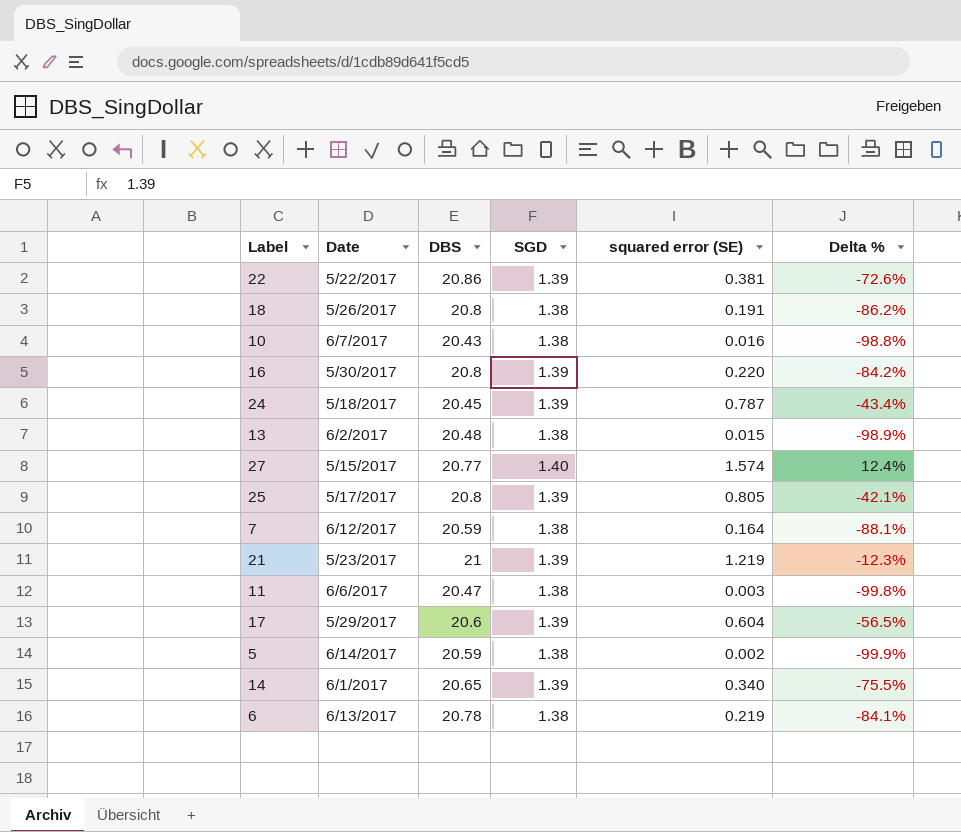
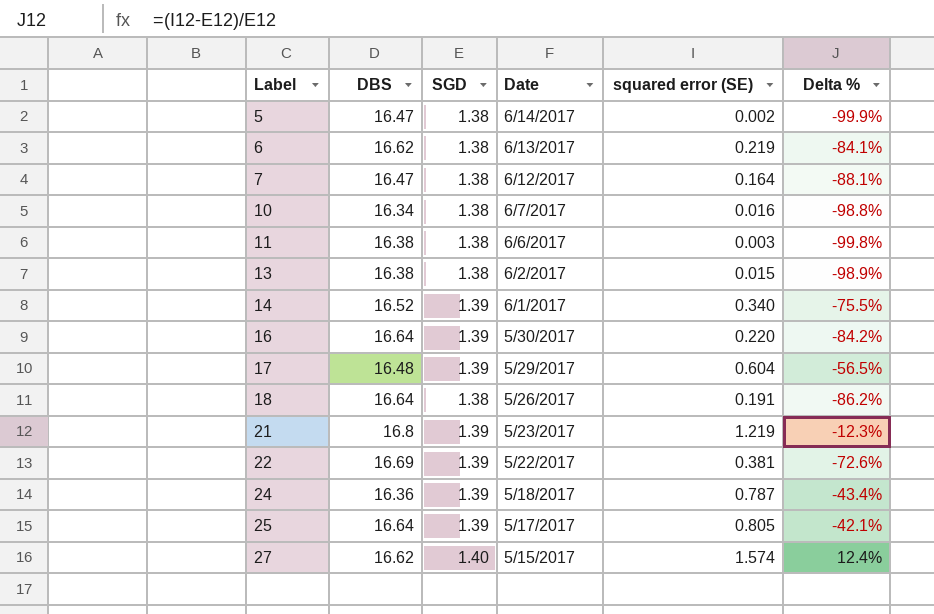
row order: none -> Label ascending
column Date | position: 2 -> 4
5 | DBS: 20.59 -> 16.47
6 | DBS: 20.78 -> 16.62
7 | DBS: 20.59 -> 16.47
10 | DBS: 20.43 -> 16.34
11 | DBS: 20.47 -> 16.38
13 | DBS: 20.48 -> 16.38
14 | DBS: 20.65 -> 16.52
16 | DBS: 20.8 -> 16.64
17 | DBS: 20.6 -> 16.48
18 | DBS: 20.8 -> 16.64
21 | DBS: 21 -> 16.8
22 | DBS: 20.86 -> 16.69
24 | DBS: 20.45 -> 16.36
25 | DBS: 20.8 -> 16.64
27 | DBS: 20.77 -> 16.62

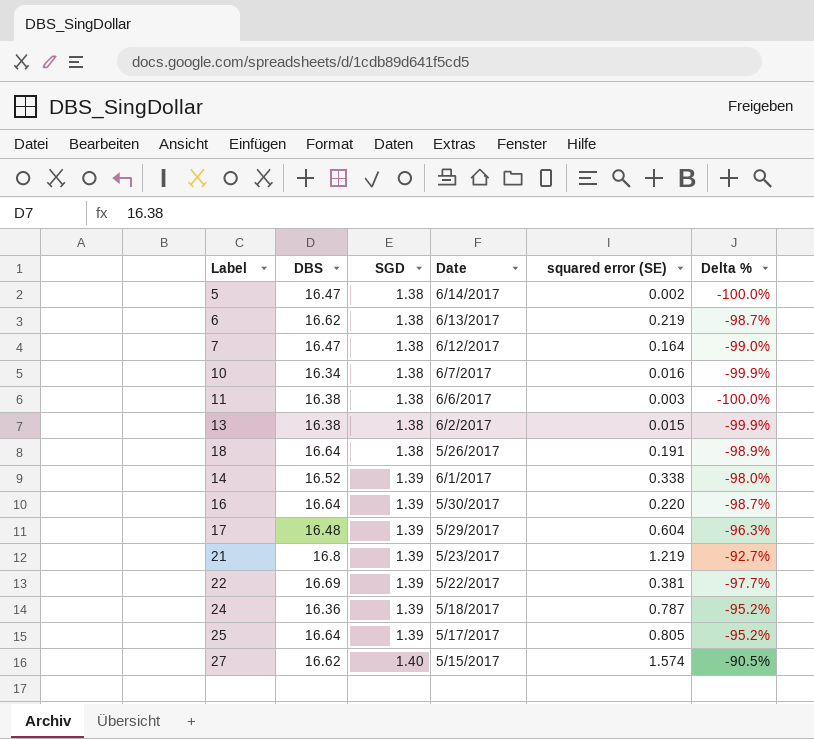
row order: Label ascending -> SGD ascending
column Delta % | formula: ([squared error (SE)] - [SGD]) / [SGD] -> ([squared error (SE)] - [DBS]) / [DBS]
14 | squared error (SE): 0.340 -> 0.338

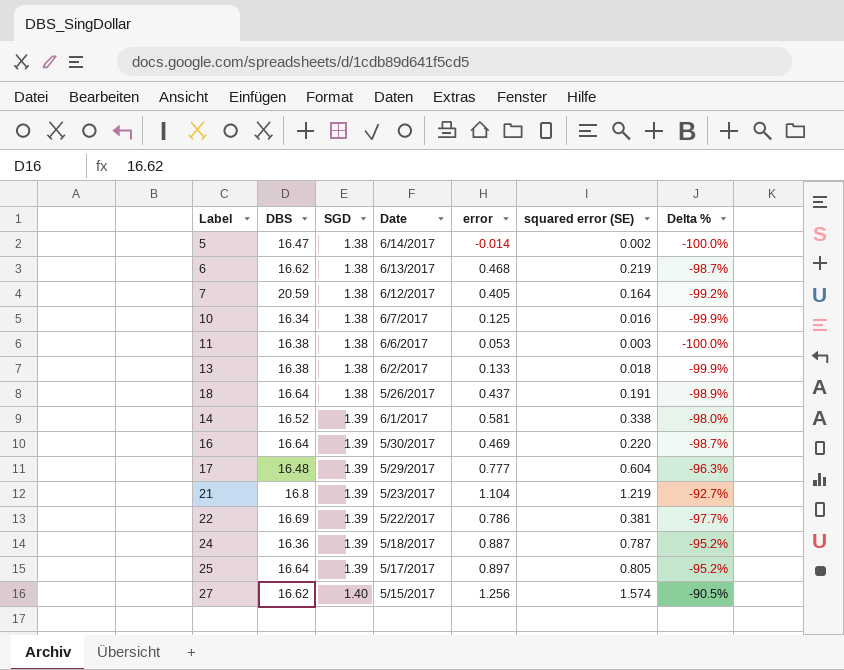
column error | position: none -> 5
7 | DBS: 16.47 -> 20.59
7 | Delta %: -99.0% -> -99.2%
13 | squared error (SE): 0.015 -> 0.018

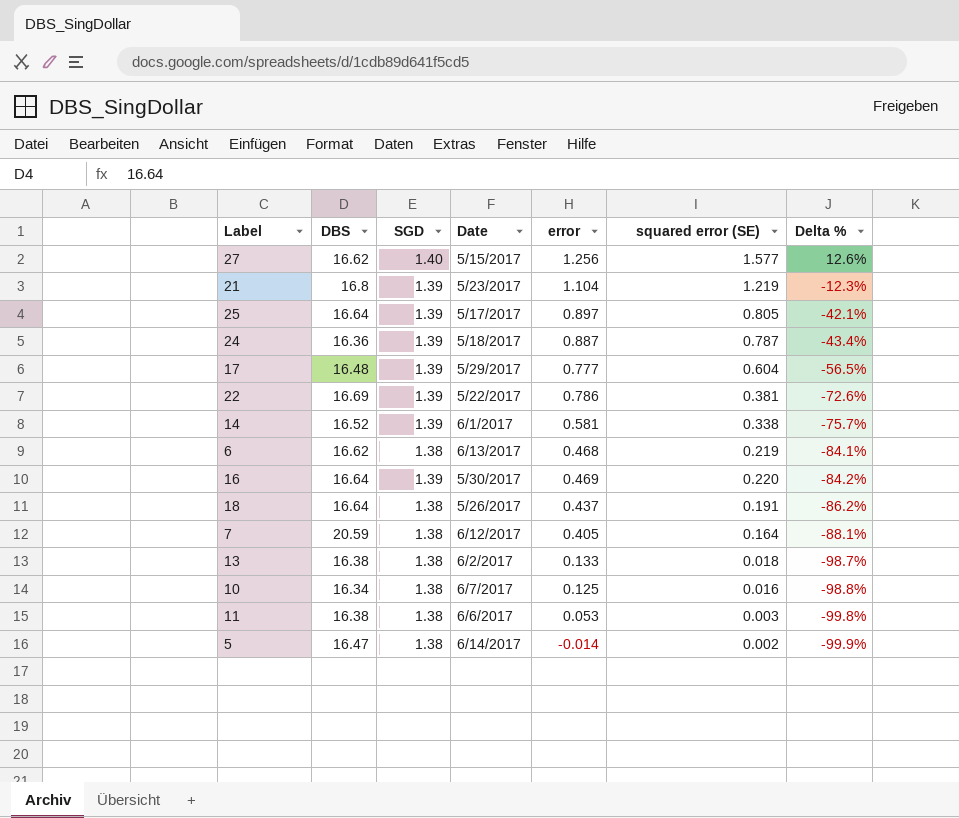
row order: SGD ascending -> Delta % descending
column Delta % | formula: ([squared error (SE)] - [DBS]) / [DBS] -> ([squared error (SE)] - [SGD]) / [SGD]
27 | squared error (SE): 1.574 -> 1.577

